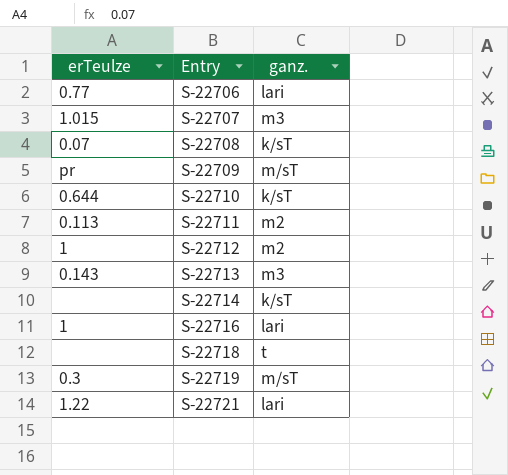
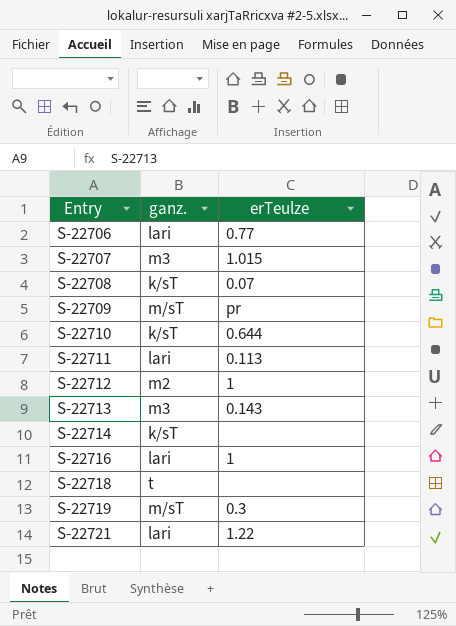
column erTeulze | position: 1 -> 3
S-22711 | ganz.: m2 -> lari

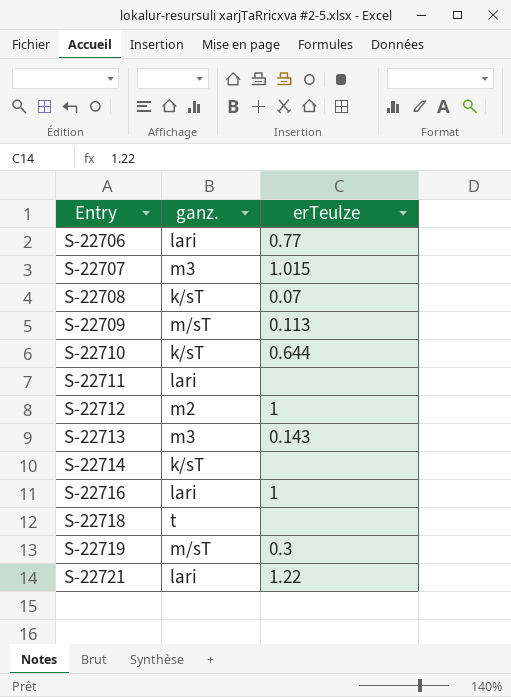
S-22709 | erTeulze: pr -> 0.113
S-22711 | erTeulze: 0.113 -> none

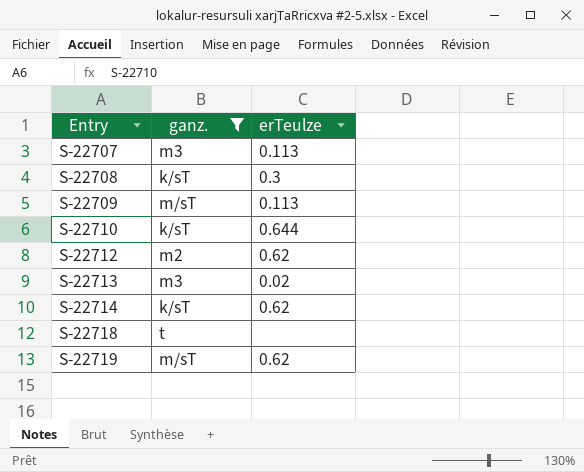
filter: none -> ganz. != lari
S-22707 | erTeulze: 1.015 -> 0.113
S-22708 | erTeulze: 0.07 -> 0.3
S-22712 | erTeulze: 1 -> 0.62
S-22713 | erTeulze: 0.143 -> 0.02
S-22714 | erTeulze: none -> 0.62
S-22719 | erTeulze: 0.3 -> 0.62

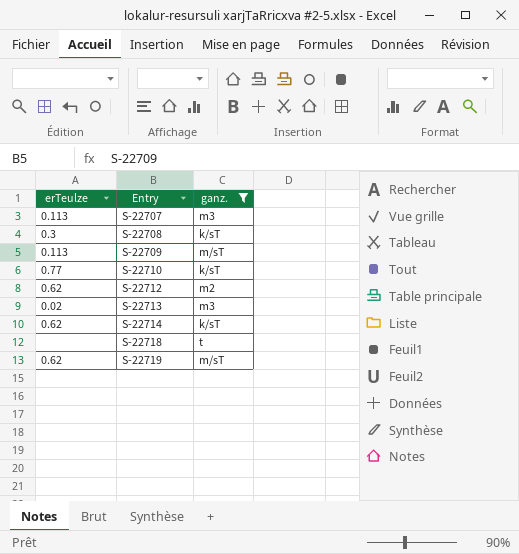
column erTeulze | position: 3 -> 1
S-22710 | erTeulze: 0.644 -> 0.77

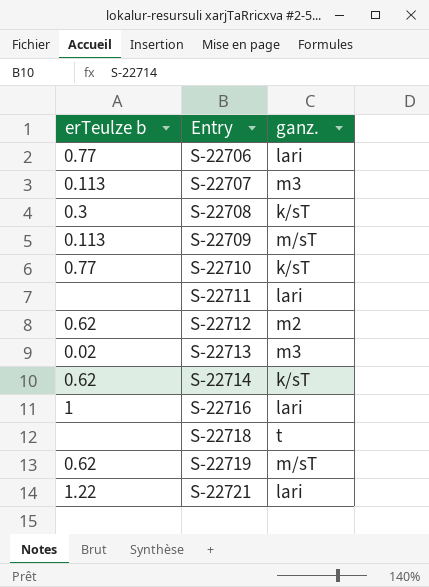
filter: ganz. != lari -> none
column name: erTeulze -> erTeulze b

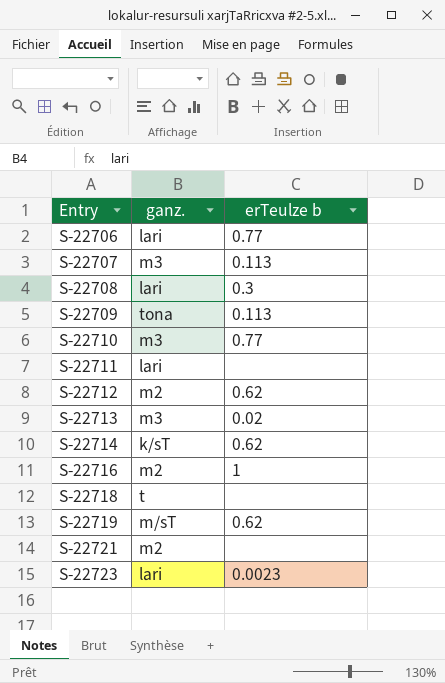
column erTeulze b | position: 1 -> 3
S-22708 | ganz.: k/sT -> lari
S-22709 | ganz.: m/sT -> tona
S-22710 | ganz.: k/sT -> m3
S-22716 | ganz.: lari -> m2
S-22721 | ganz.: lari -> m2
S-22721 | erTeulze b: 1.22 -> none
row S-22723: none -> lari | 0.0023

